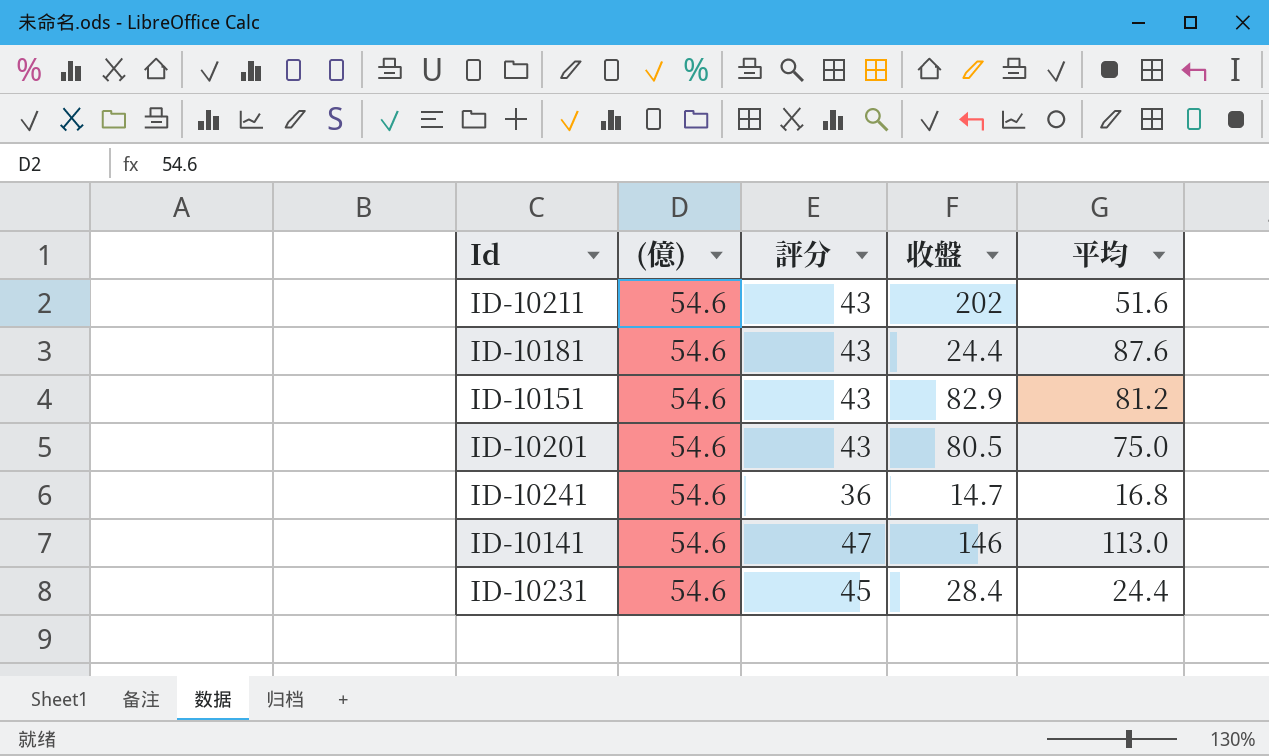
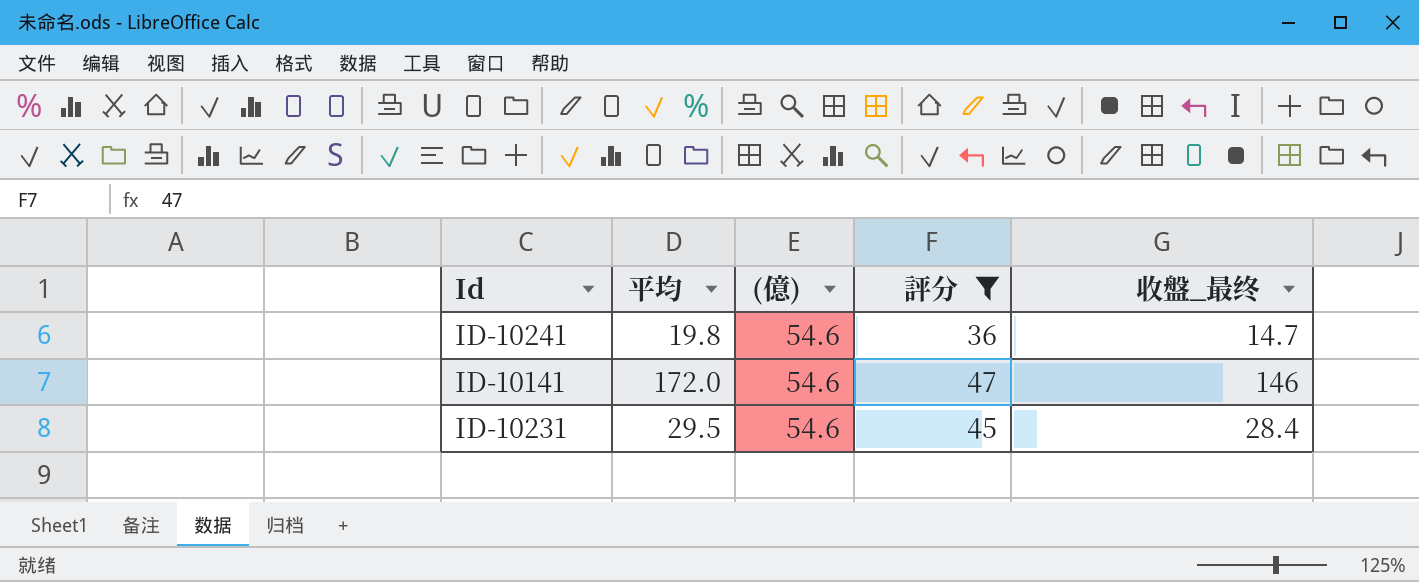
filter: none -> 評分 != 43
column 平均 | position: 5 -> 2
column name: 收盤 -> 收盤_最终
ID-10241 | 平均: 16.8 -> 19.8
ID-10141 | 平均: 113.0 -> 172.0
ID-10231 | 平均: 24.4 -> 29.5

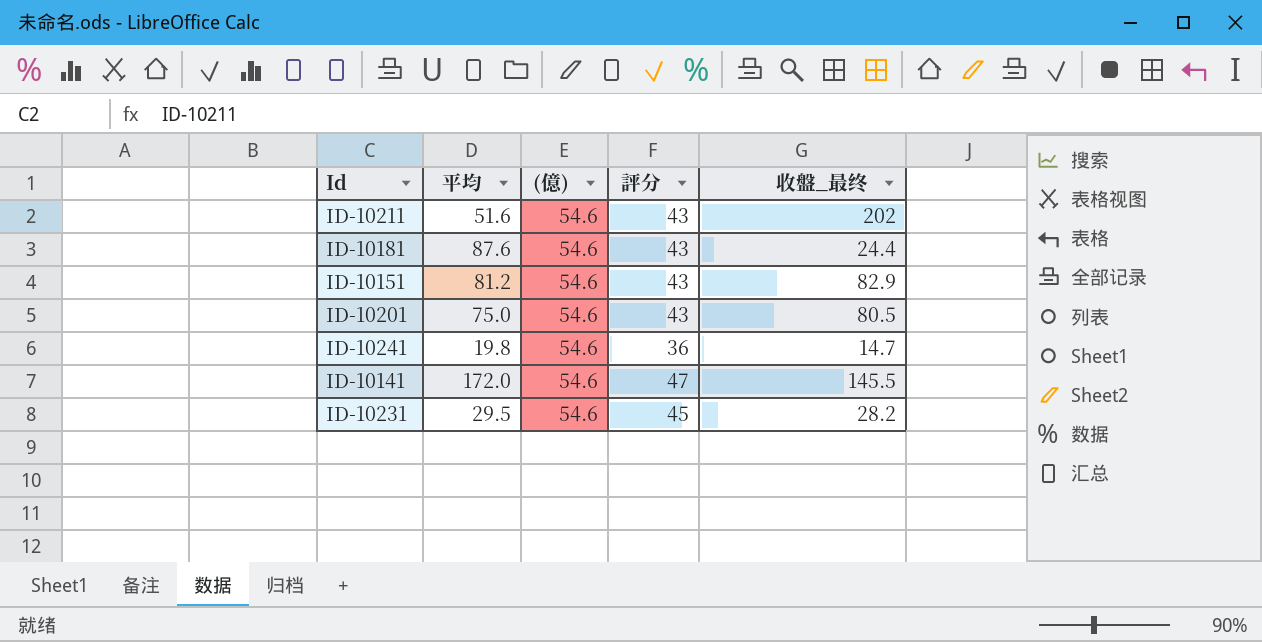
filter: 評分 != 43 -> none
ID-10141 | 收盤_最终: 146 -> 145.5
ID-10231 | 收盤_最终: 28.4 -> 28.2

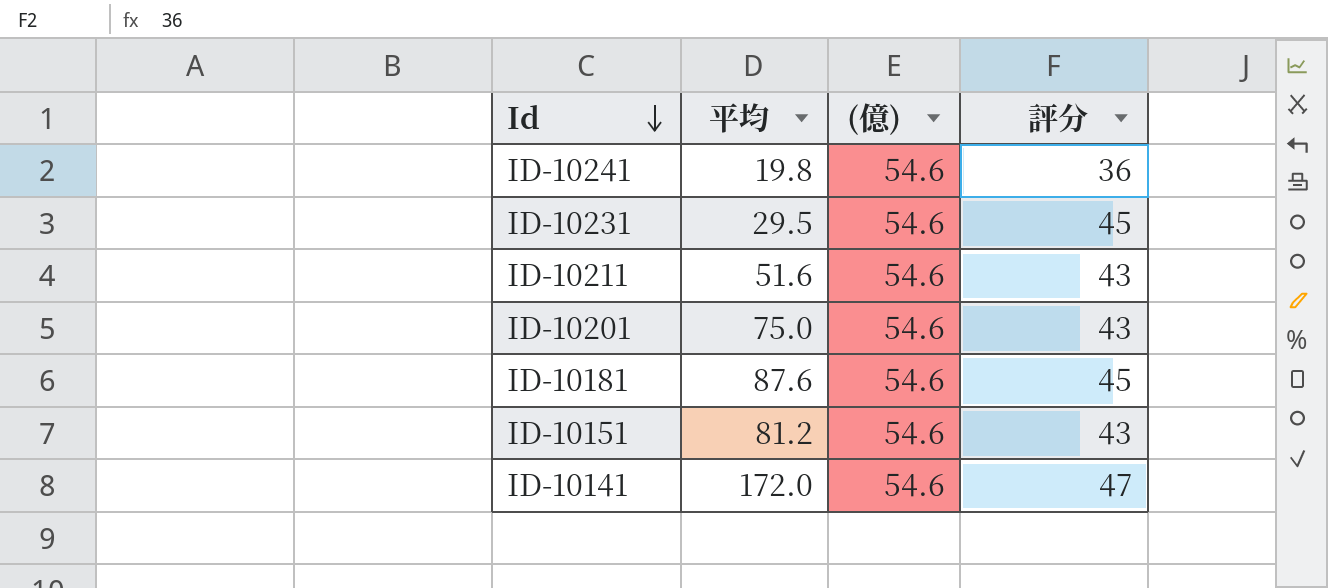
row order: none -> Id descending
column 收盤_最终 | position: 5 -> none
ID-10181 | 評分: 43 -> 45

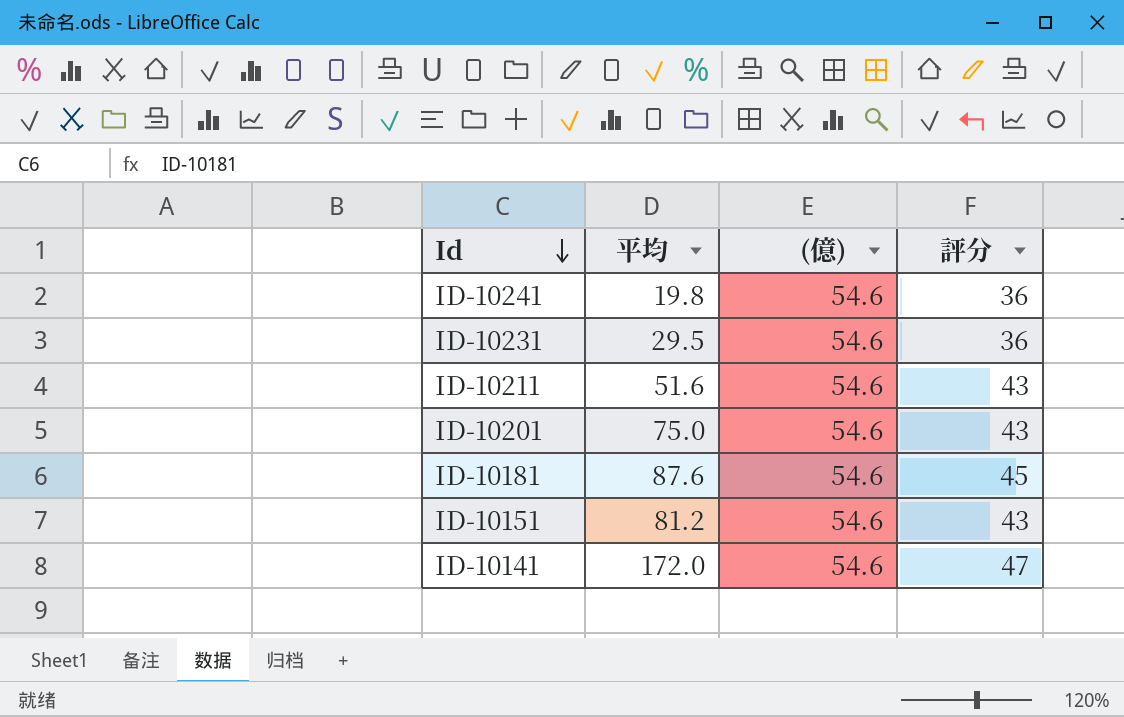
ID-10231 | 評分: 45 -> 36

